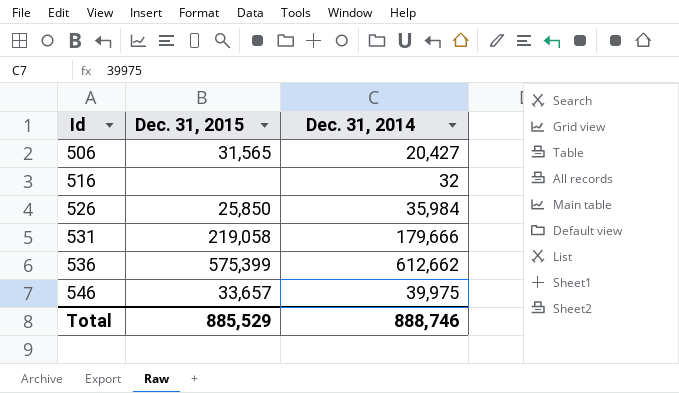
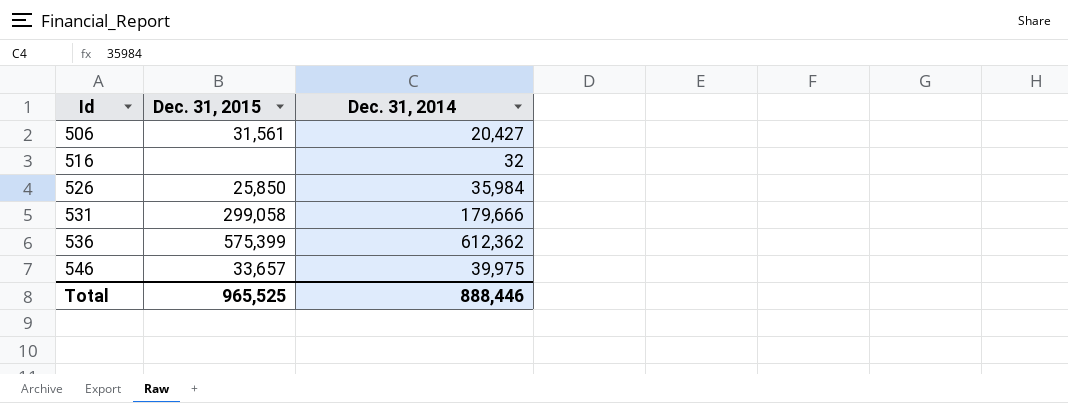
506 | Dec. 31, 2015: 31,565 -> 31,561
531 | Dec. 31, 2015: 219,058 -> 299,058
536 | Dec. 31, 2014: 612,662 -> 612,362
Total | Dec. 31, 2015: 885,529 -> 965,525
Total | Dec. 31, 2014: 888,746 -> 888,446

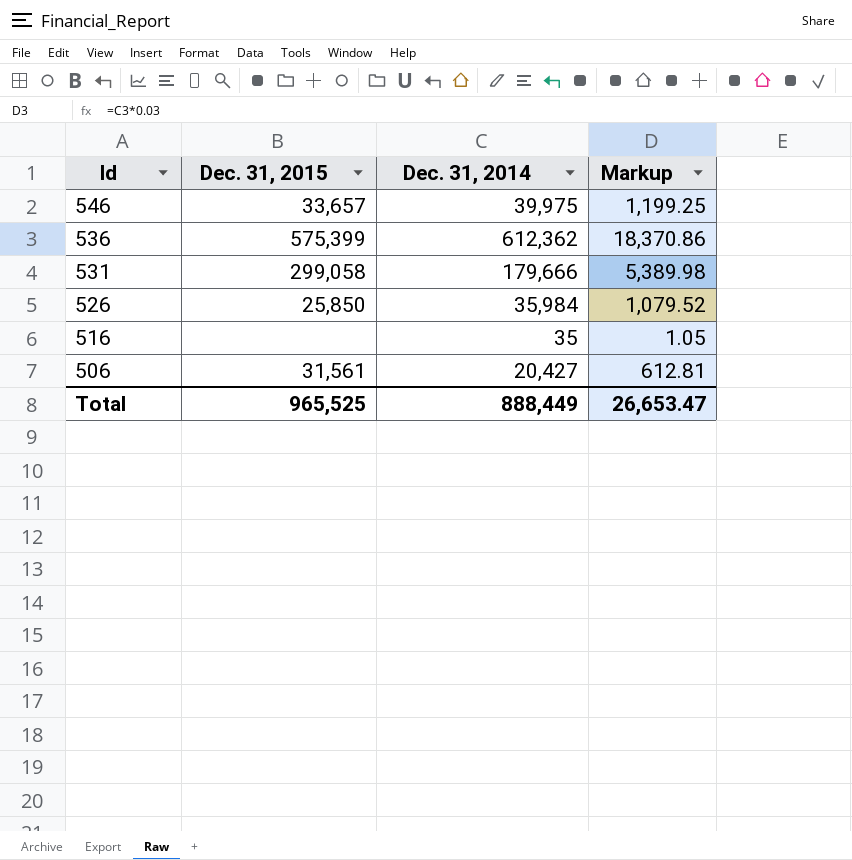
row order: Id ascending -> Id descending
column Markup | formula: none -> [Dec. 31, 2014] * 0.03
516 | Dec. 31, 2014: 32 -> 35
Total | Dec. 31, 2014: 888,446 -> 888,449

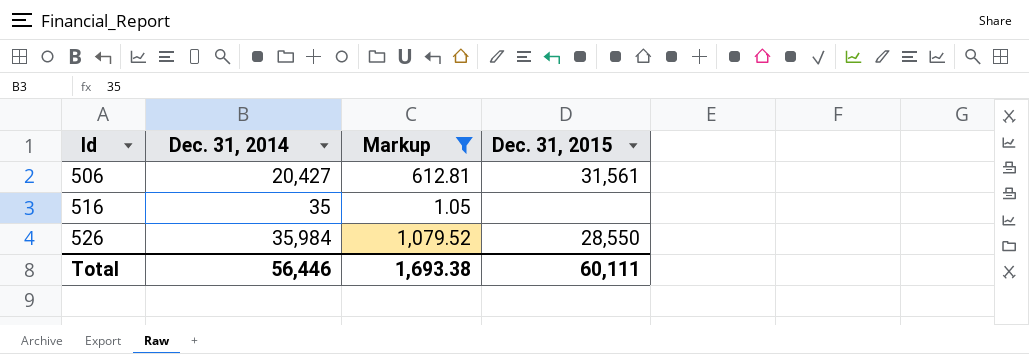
filter: none -> Markup <= 1,079.52
row order: Id descending -> Id ascending
column Dec. 31, 2015 | position: 2 -> 4
526 | Dec. 31, 2015: 25,850 -> 28,550
Total | Dec. 31, 2014: 888,449 -> 56,446
Total | Markup: 26,653.47 -> 1,693.38
Total | Dec. 31, 2015: 965,525 -> 60,111

